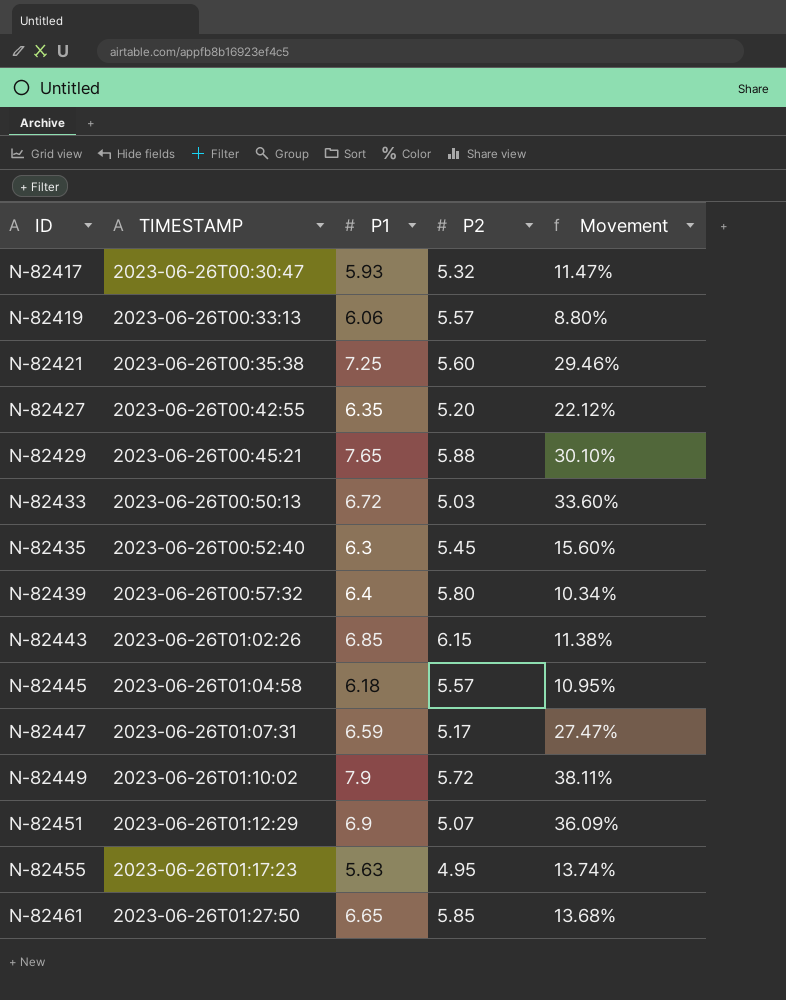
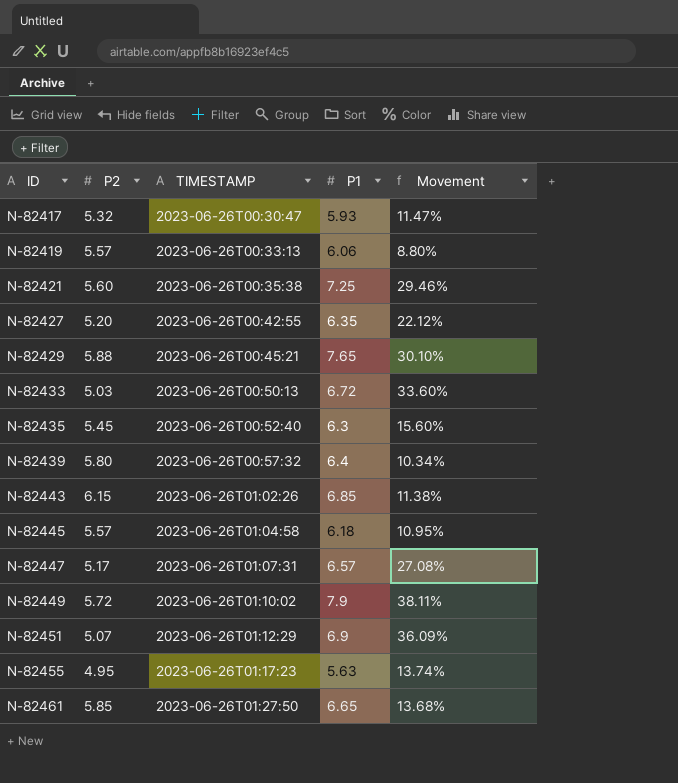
column P2 | position: 4 -> 2
N-82447 | P1: 6.59 -> 6.57
N-82447 | Movement: 27.47% -> 27.08%

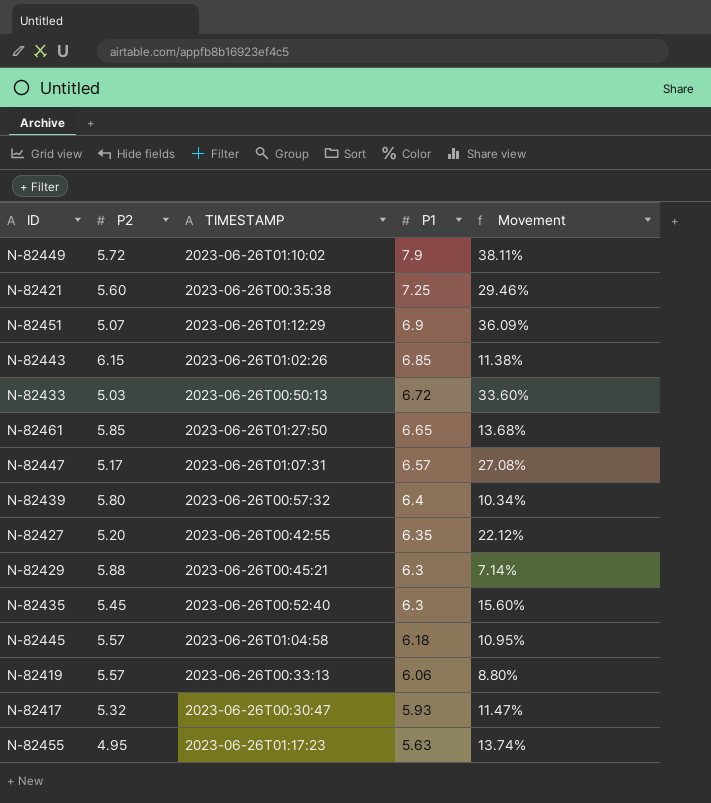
row order: ID ascending -> P1 descending
N-82429 | P1: 7.65 -> 6.3
N-82429 | Movement: 30.10% -> 7.14%

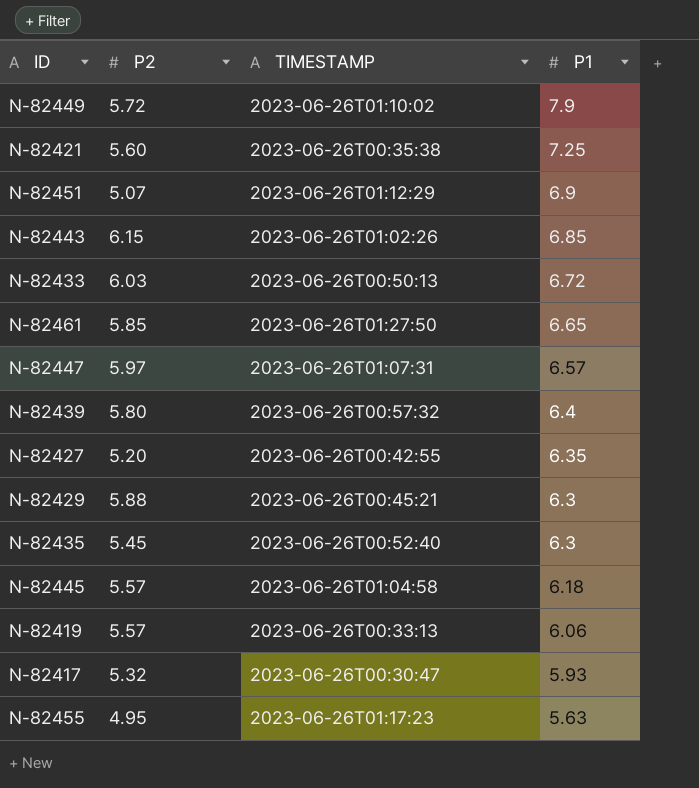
column Movement | formula: ([P1] - [P2]) / [P2] -> none
N-82433 | P2: 5.03 -> 6.03
N-82447 | P2: 5.17 -> 5.97

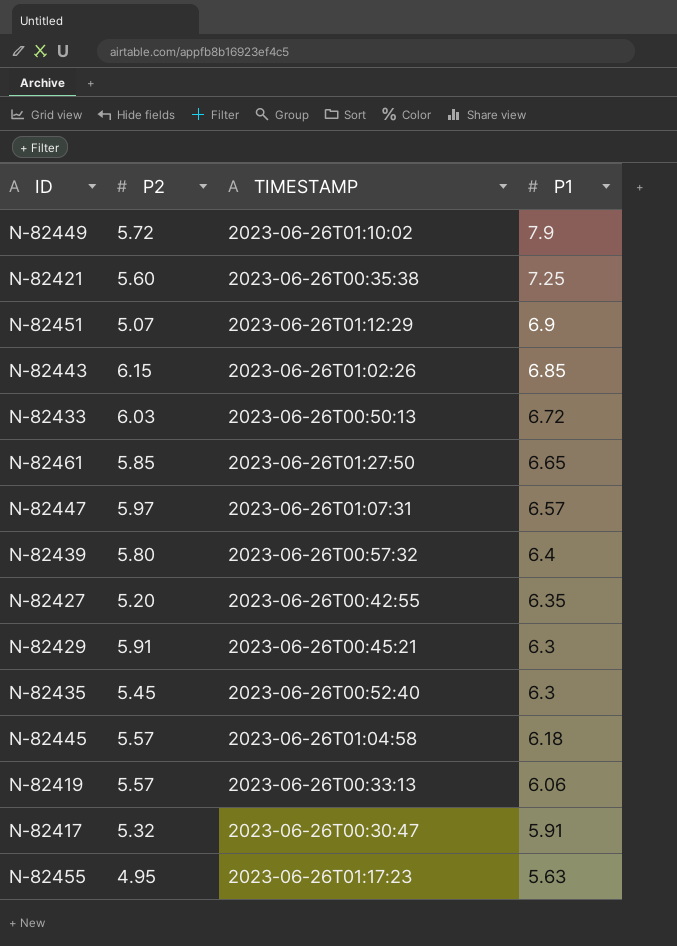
N-82429 | P2: 5.88 -> 5.91
N-82417 | P1: 5.93 -> 5.91

